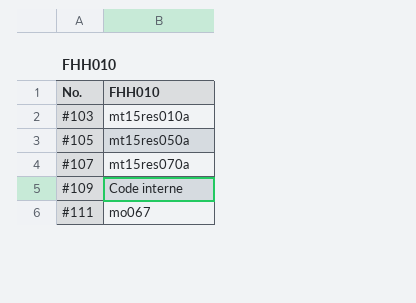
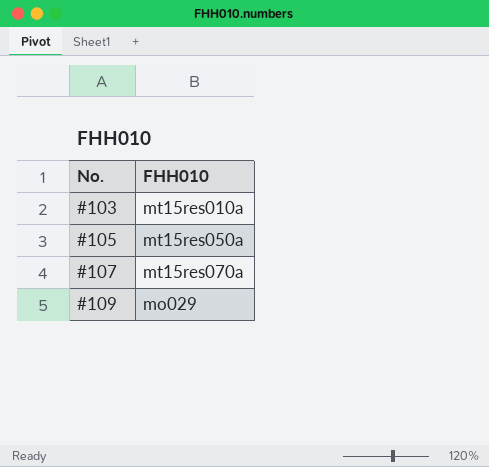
row #111: mo067 -> none
#109 | FHH010: Code interne -> mo029

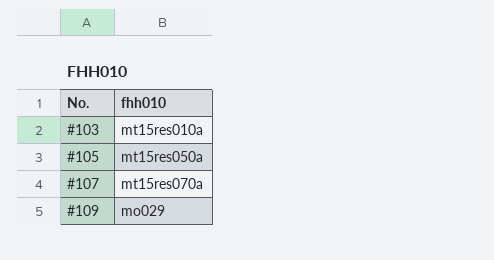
column name: FHH010 -> fhh010

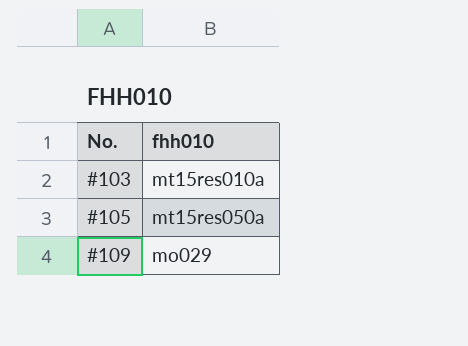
row #107: mt15res070a -> none

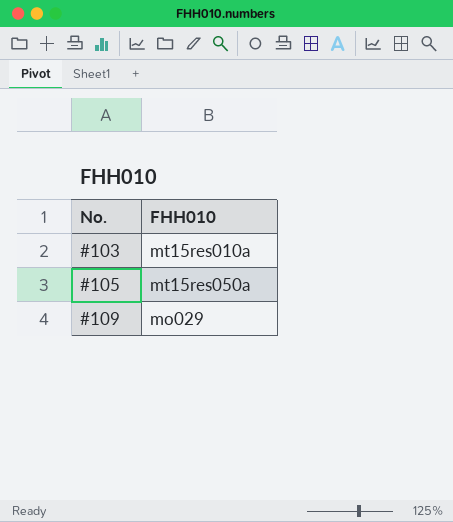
column name: fhh010 -> FHH010

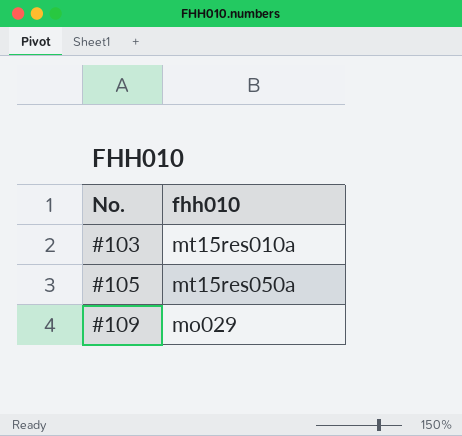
column name: FHH010 -> fhh010

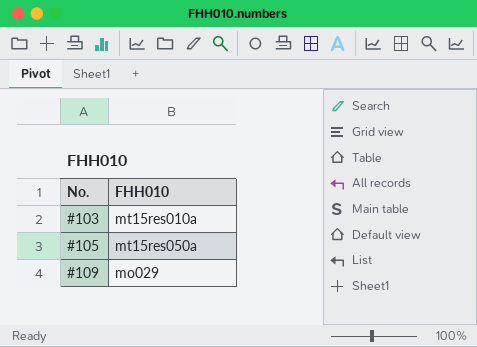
column name: fhh010 -> FHH010

